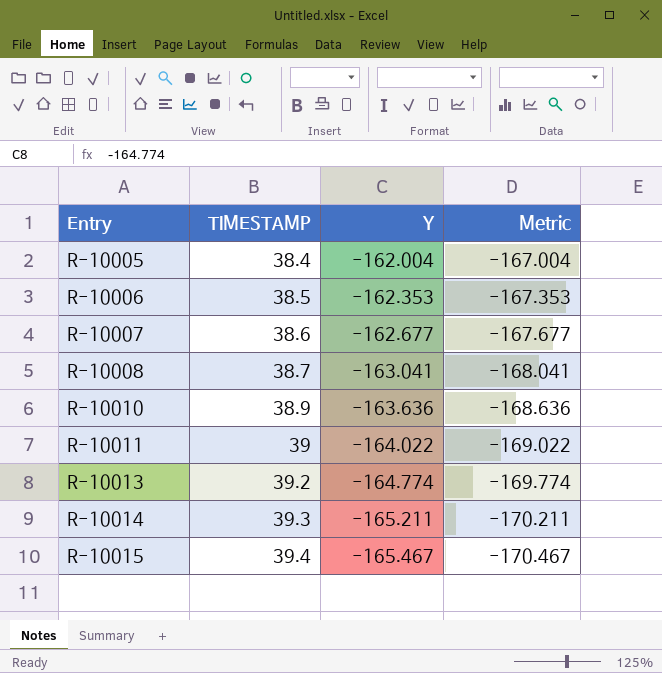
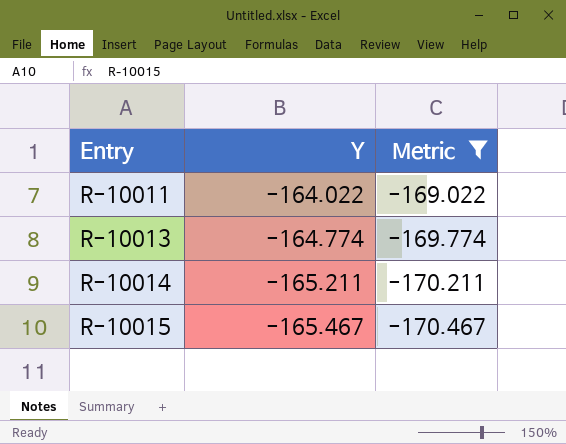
filter: none -> Metric <= -169.022
column TIMESTAMP | position: 2 -> none

